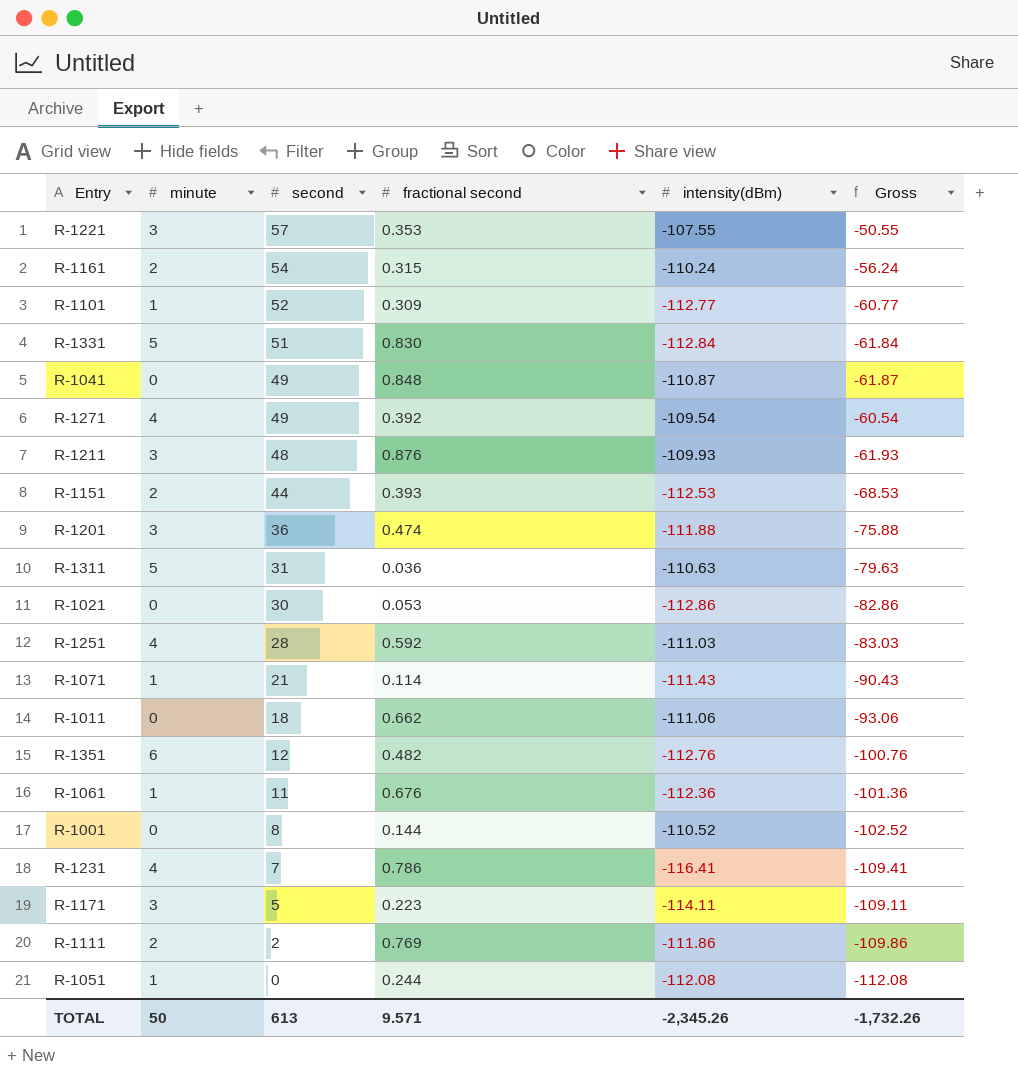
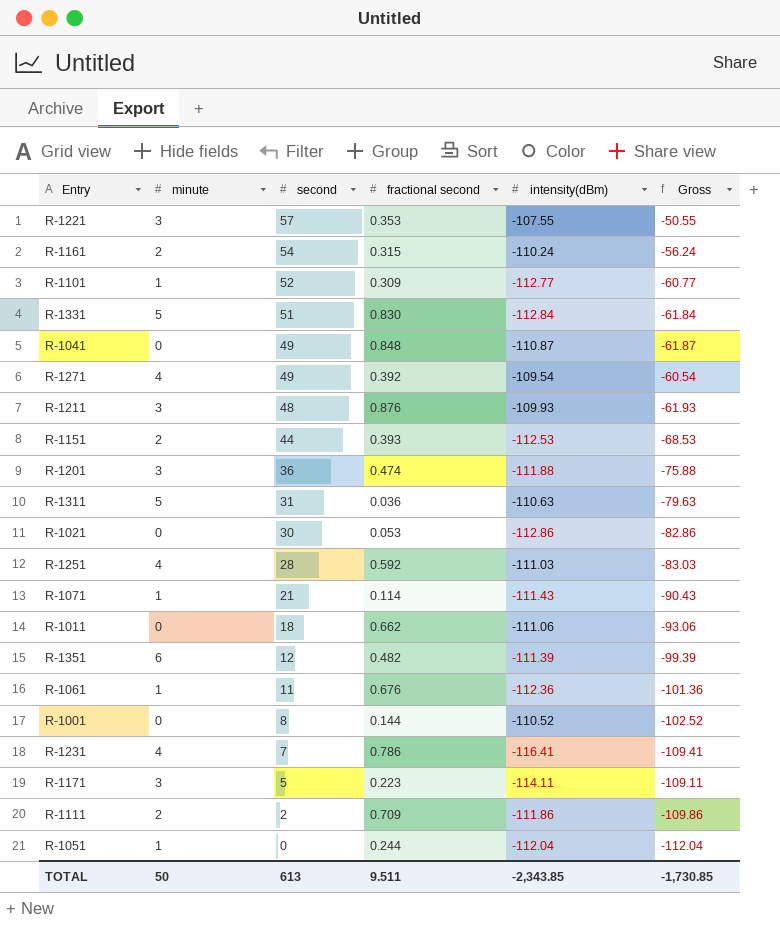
R-1351 | intensity(dBm): -112.76 -> -111.39
R-1351 | Gross: -100.76 -> -99.39
R-1111 | fractional second: 0.769 -> 0.709
R-1051 | intensity(dBm): -112.08 -> -112.04
R-1051 | Gross: -112.08 -> -112.04
TOTAL | fractional second: 9.571 -> 9.511
TOTAL | intensity(dBm): -2,345.26 -> -2,343.85
TOTAL | Gross: -1,732.26 -> -1,730.85

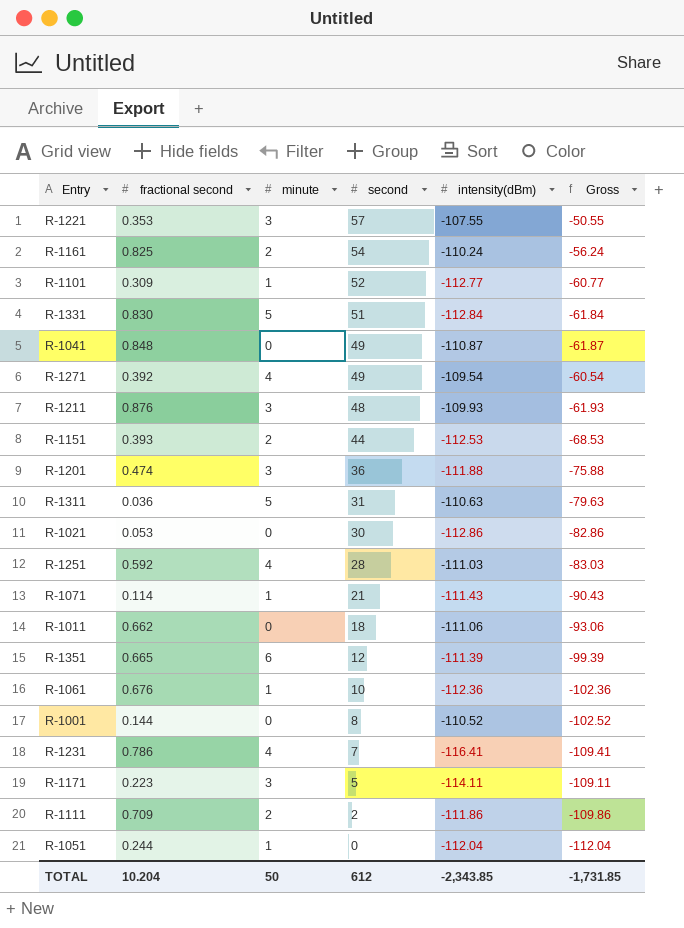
column fractional second | position: 4 -> 2
R-1161 | fractional second: 0.315 -> 0.825
R-1351 | fractional second: 0.482 -> 0.665
R-1061 | second: 11 -> 10
R-1061 | Gross: -101.36 -> -102.36
TOTAL | fractional second: 9.511 -> 10.204
TOTAL | second: 613 -> 612
TOTAL | Gross: -1,730.85 -> -1,731.85

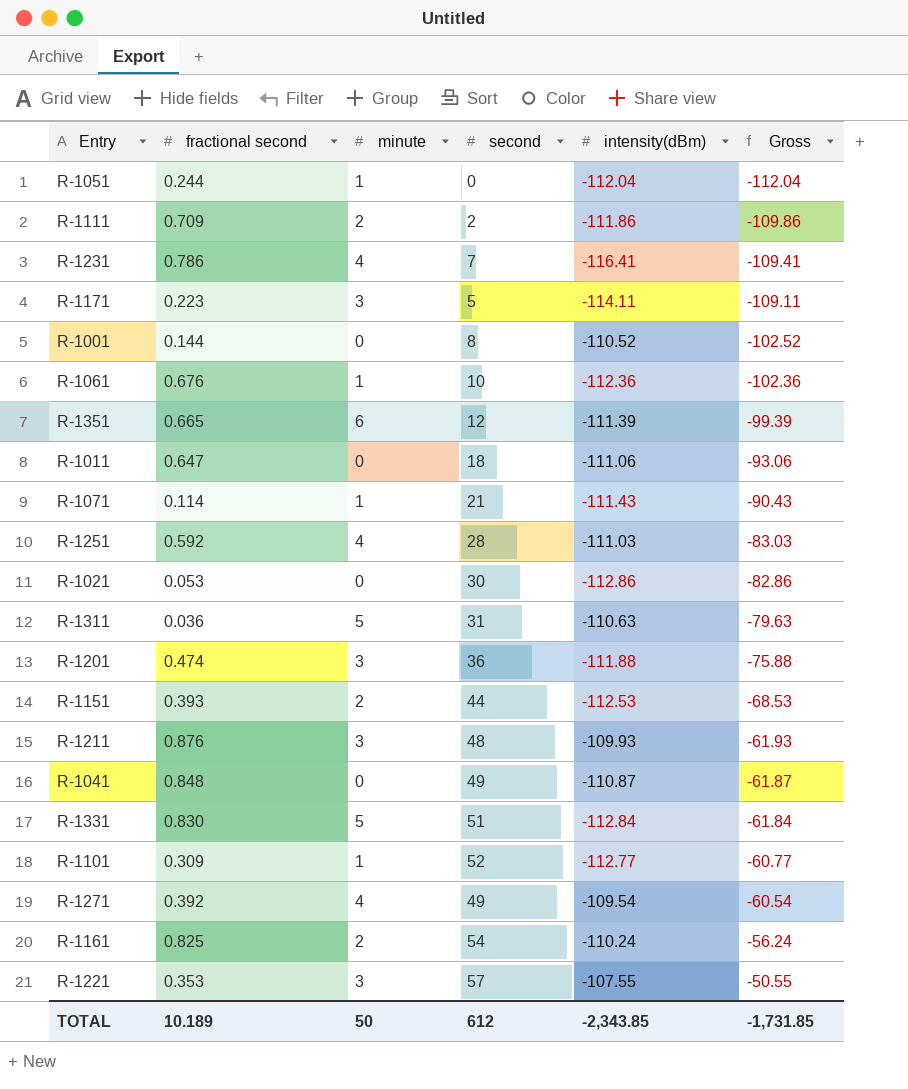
row order: second descending -> Gross ascending
R-1011 | fractional second: 0.662 -> 0.647
TOTAL | fractional second: 10.204 -> 10.189

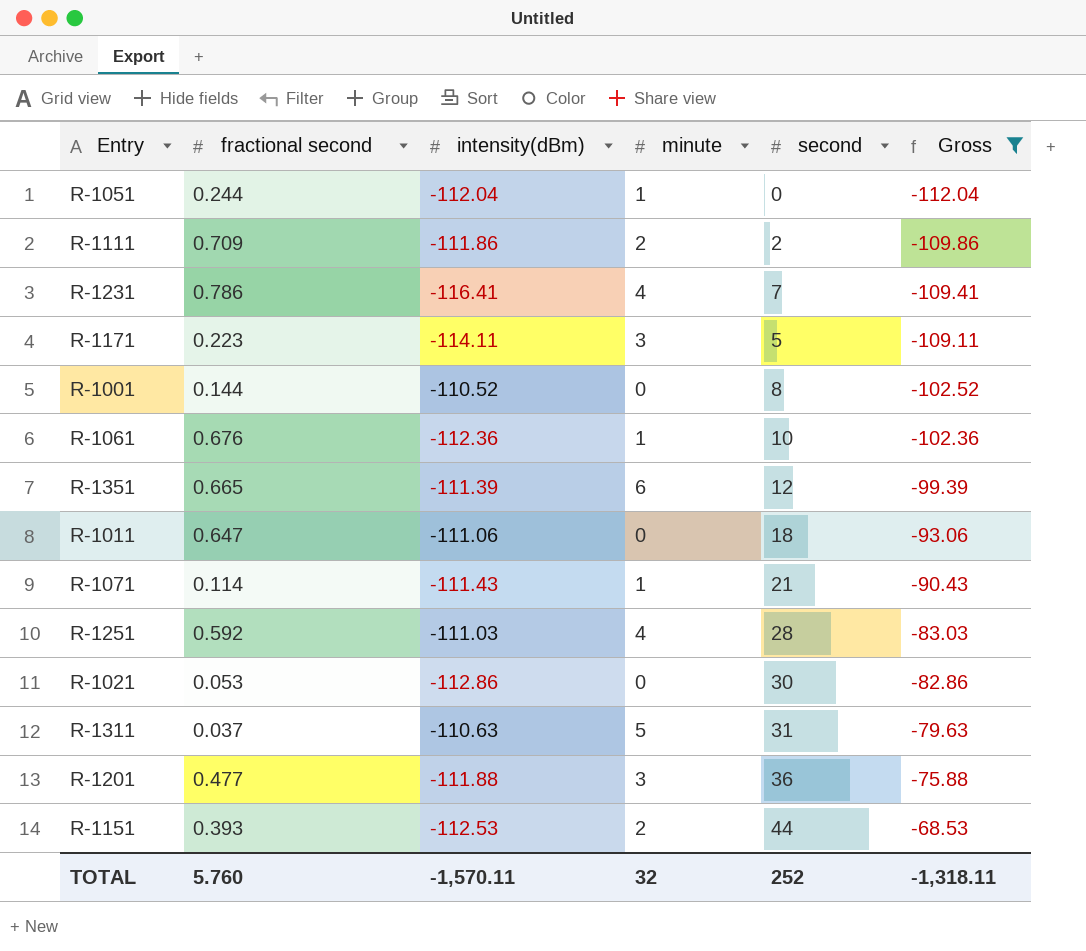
filter: none -> Gross <= -68.53
column intensity(dBm) | position: 5 -> 3
R-1311 | fractional second: 0.036 -> 0.037
R-1201 | fractional second: 0.474 -> 0.477
TOTAL | fractional second: 10.189 -> 5.760
TOTAL | intensity(dBm): -2,343.85 -> -1,570.11
TOTAL | minute: 50 -> 32
TOTAL | second: 612 -> 252
TOTAL | Gross: -1,731.85 -> -1,318.11

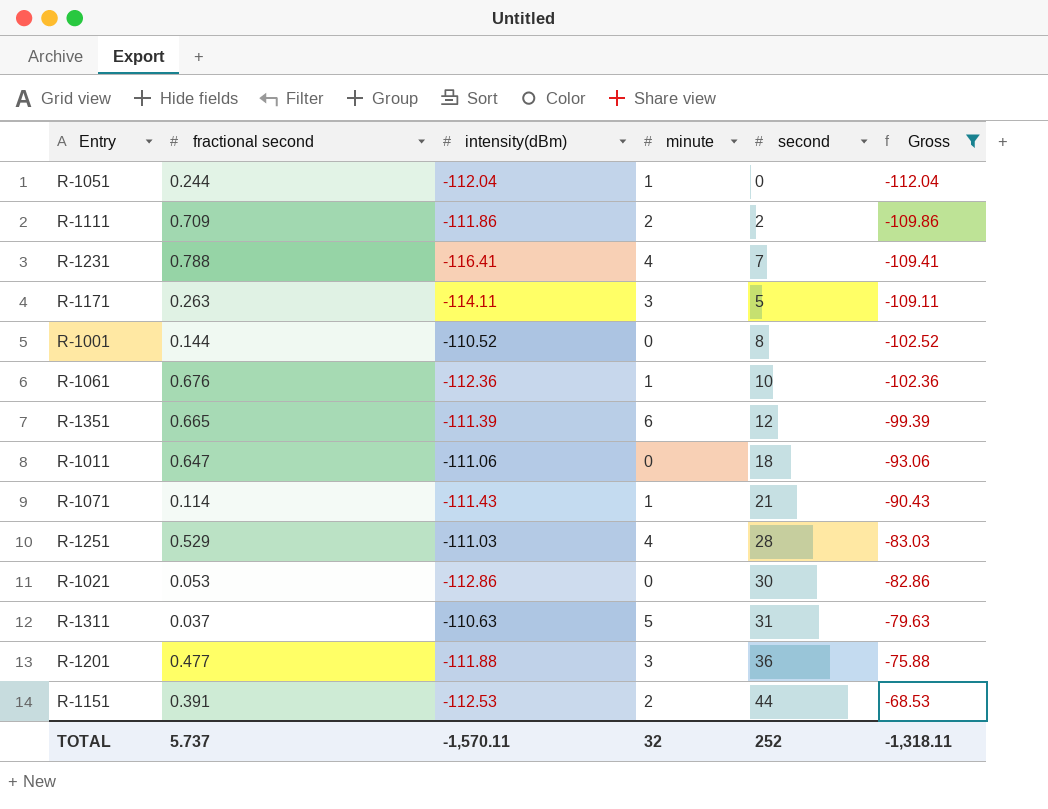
R-1231 | fractional second: 0.786 -> 0.788
R-1171 | fractional second: 0.223 -> 0.263
R-1251 | fractional second: 0.592 -> 0.529
R-1151 | fractional second: 0.393 -> 0.391
TOTAL | fractional second: 5.760 -> 5.737

